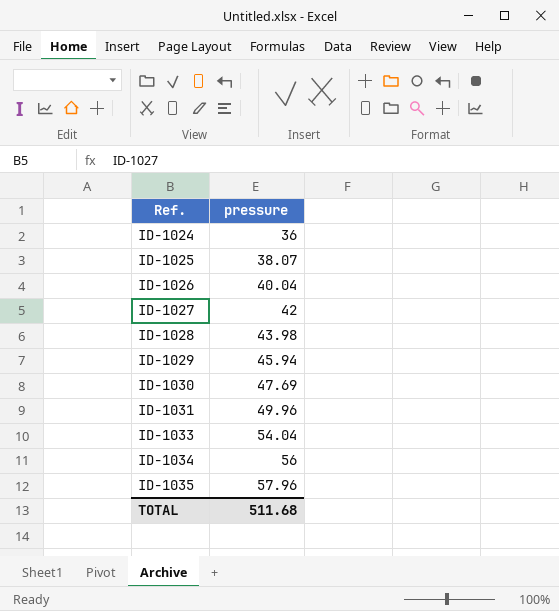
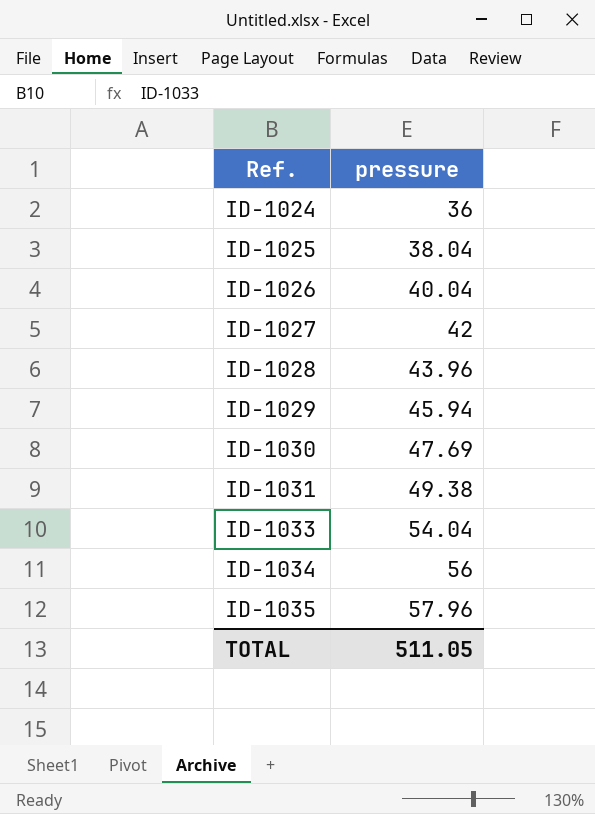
ID-1025 | pressure: 38.07 -> 38.04
ID-1028 | pressure: 43.98 -> 43.96
ID-1031 | pressure: 49.96 -> 49.38
TOTAL | pressure: 511.68 -> 511.05

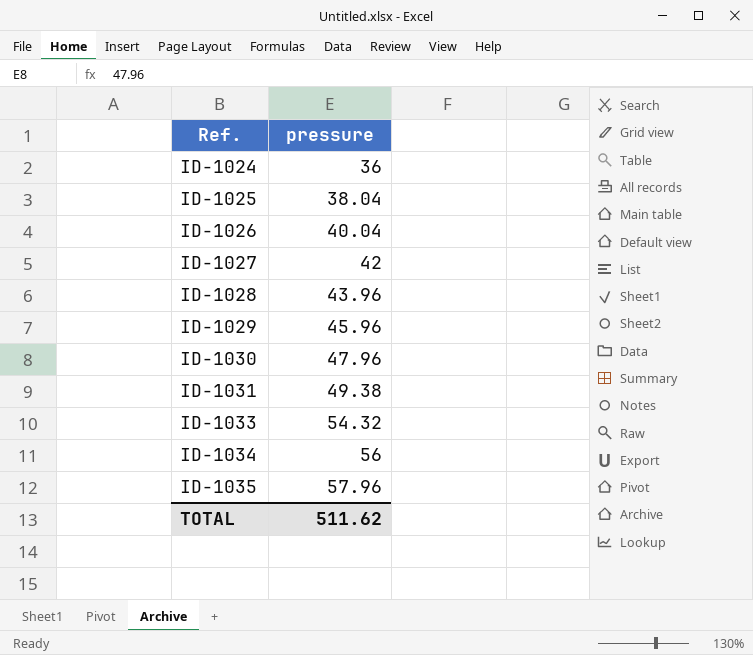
ID-1029 | pressure: 45.94 -> 45.96
ID-1030 | pressure: 47.69 -> 47.96
ID-1033 | pressure: 54.04 -> 54.32
TOTAL | pressure: 511.05 -> 511.62

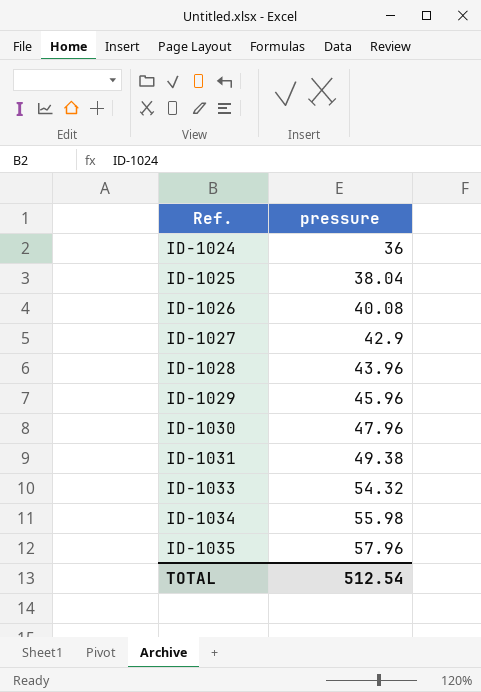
ID-1026 | pressure: 40.04 -> 40.08
ID-1027 | pressure: 42 -> 42.9
ID-1034 | pressure: 56 -> 55.98
TOTAL | pressure: 511.62 -> 512.54

